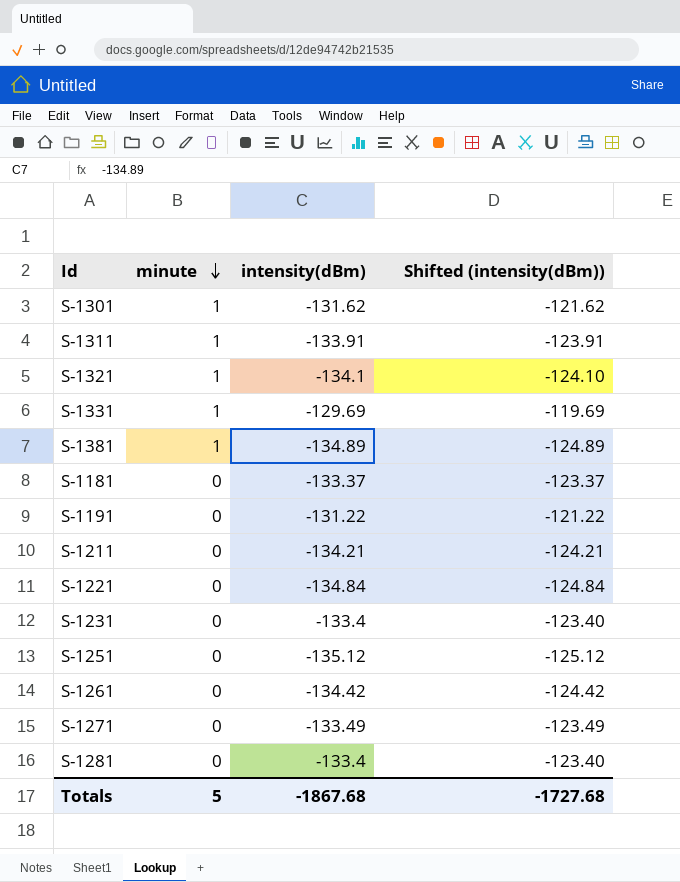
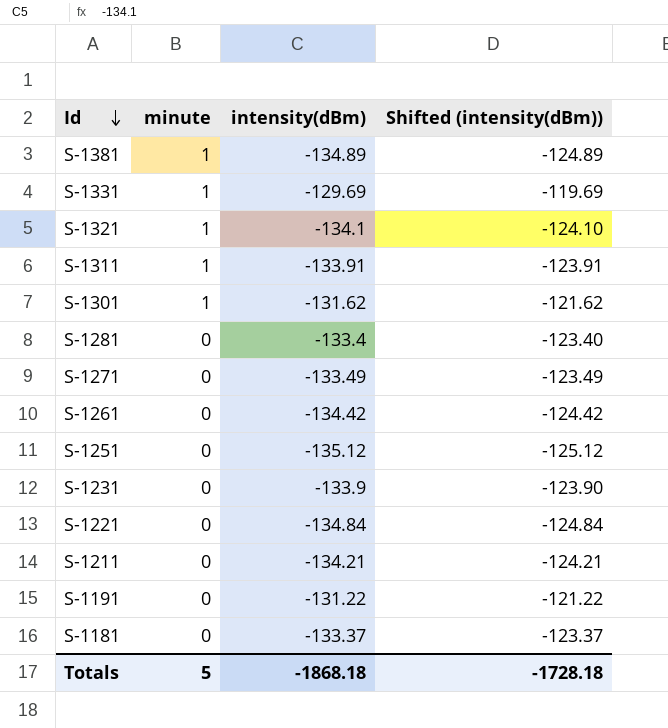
row order: minute descending -> Id descending
S-1231 | intensity(dBm): -133.4 -> -133.9
S-1231 | Shifted (intensity(dBm)): -123.40 -> -123.90
Totals | intensity(dBm): -1867.68 -> -1868.18
Totals | Shifted (intensity(dBm)): -1727.68 -> -1728.18

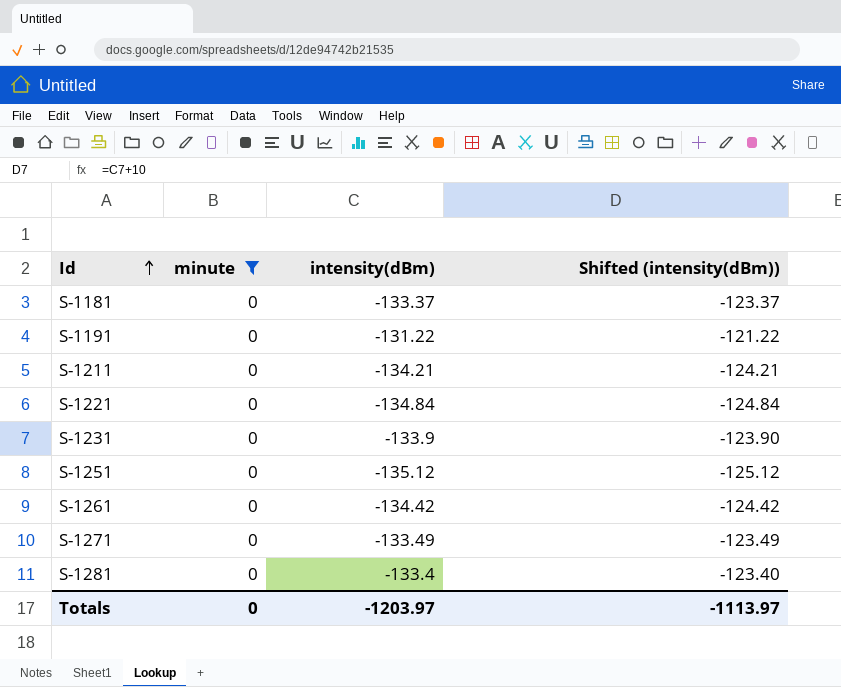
filter: none -> minute = 0
row order: Id descending -> Id ascending
Totals | minute: 5 -> 0
Totals | intensity(dBm): -1868.18 -> -1203.97
Totals | Shifted (intensity(dBm)): -1728.18 -> -1113.97

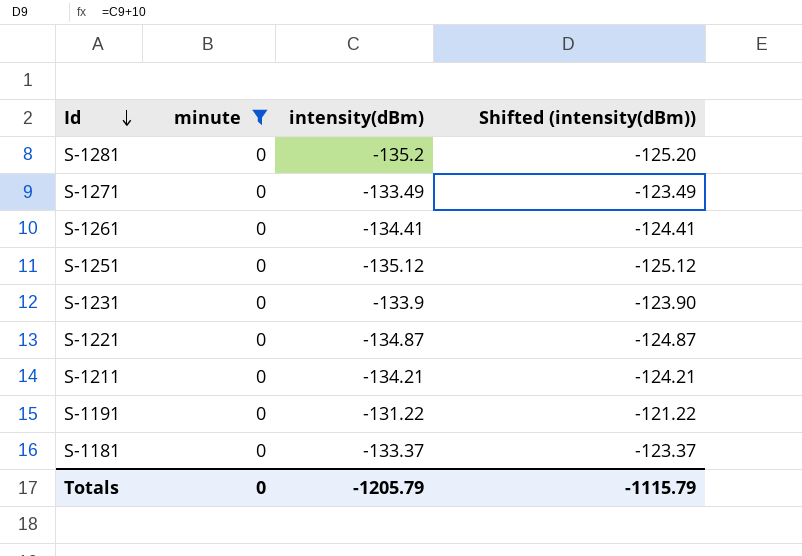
row order: Id ascending -> Id descending
S-1281 | intensity(dBm): -133.4 -> -135.2
S-1281 | Shifted (intensity(dBm)): -123.40 -> -125.20
S-1261 | intensity(dBm): -134.42 -> -134.41
S-1261 | Shifted (intensity(dBm)): -124.42 -> -124.41
S-1221 | intensity(dBm): -134.84 -> -134.87
S-1221 | Shifted (intensity(dBm)): -124.84 -> -124.87
Totals | intensity(dBm): -1203.97 -> -1205.79
Totals | Shifted (intensity(dBm)): -1113.97 -> -1115.79

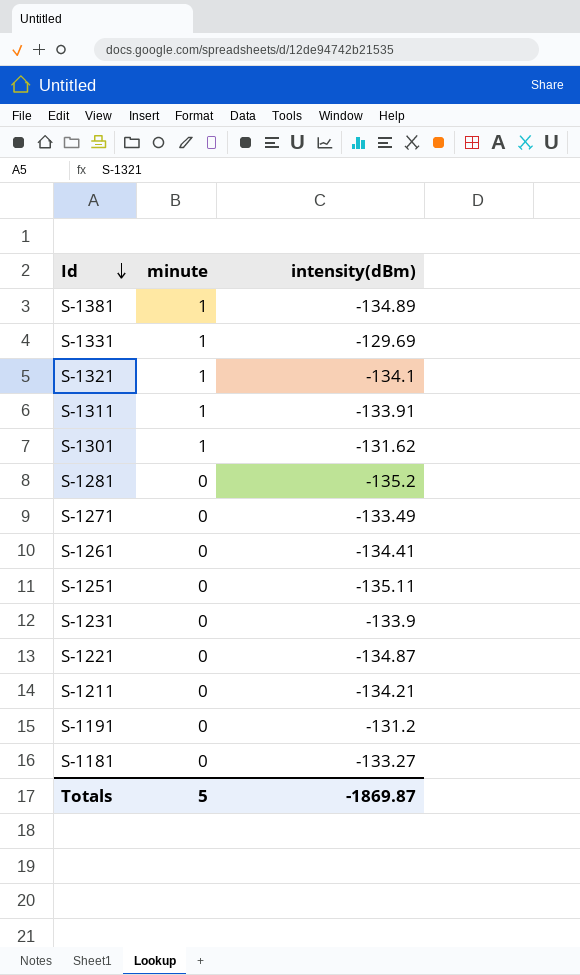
filter: minute = 0 -> none
column Shifted (intensity(dBm)) | formula: [intensity(dBm)] + 10 -> none
S-1251 | intensity(dBm): -135.12 -> -135.11
S-1191 | intensity(dBm): -131.22 -> -131.2
S-1181 | intensity(dBm): -133.37 -> -133.27
Totals | minute: 0 -> 5
Totals | intensity(dBm): -1205.79 -> -1869.87

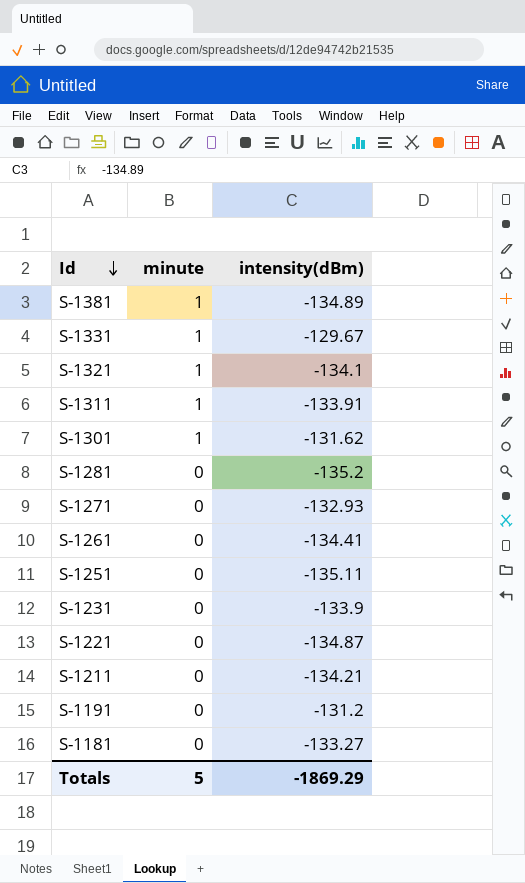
S-1331 | intensity(dBm): -129.69 -> -129.67
S-1271 | intensity(dBm): -133.49 -> -132.93
Totals | intensity(dBm): -1869.87 -> -1869.29

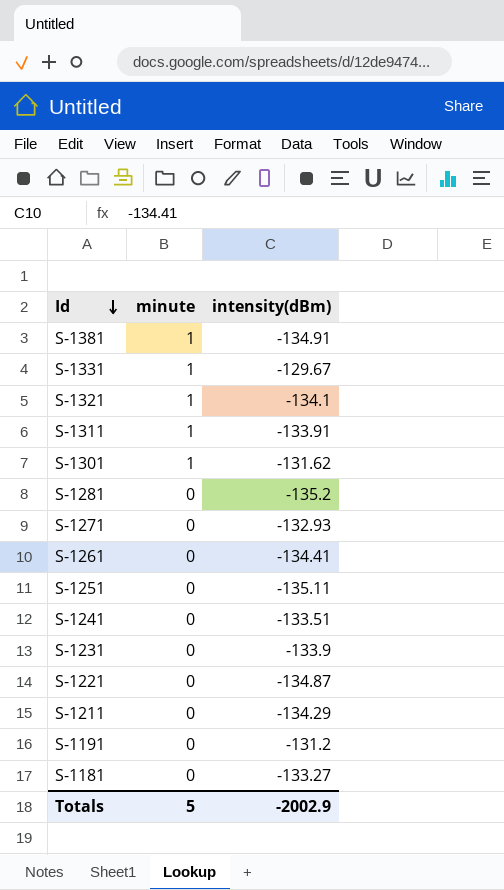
S-1381 | intensity(dBm): -134.89 -> -134.91
row S-1241: none -> 0 | -133.51
S-1211 | intensity(dBm): -134.21 -> -134.29
Totals | intensity(dBm): -1869.29 -> -2002.9

